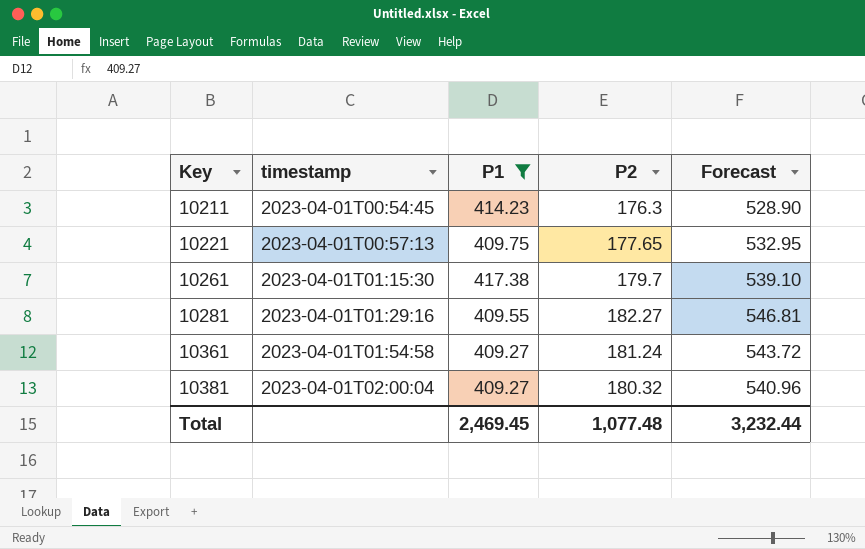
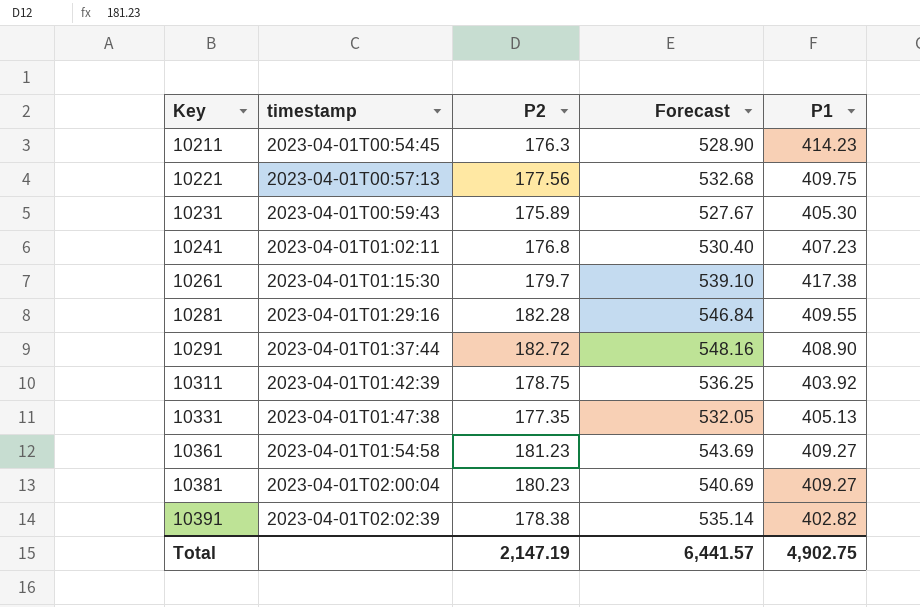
filter: P1 >= 409.27 -> none
column P1 | position: 3 -> 5
10221 | P2: 177.65 -> 177.56
10221 | Forecast: 532.95 -> 532.68
10281 | P2: 182.27 -> 182.28
10281 | Forecast: 546.81 -> 546.84
10361 | P2: 181.24 -> 181.23
10361 | Forecast: 543.72 -> 543.69
10381 | P2: 180.32 -> 180.23
10381 | Forecast: 540.96 -> 540.69
Total | P2: 1,077.48 -> 2,147.19
Total | Forecast: 3,232.44 -> 6,441.57
Total | P1: 2,469.45 -> 4,902.75

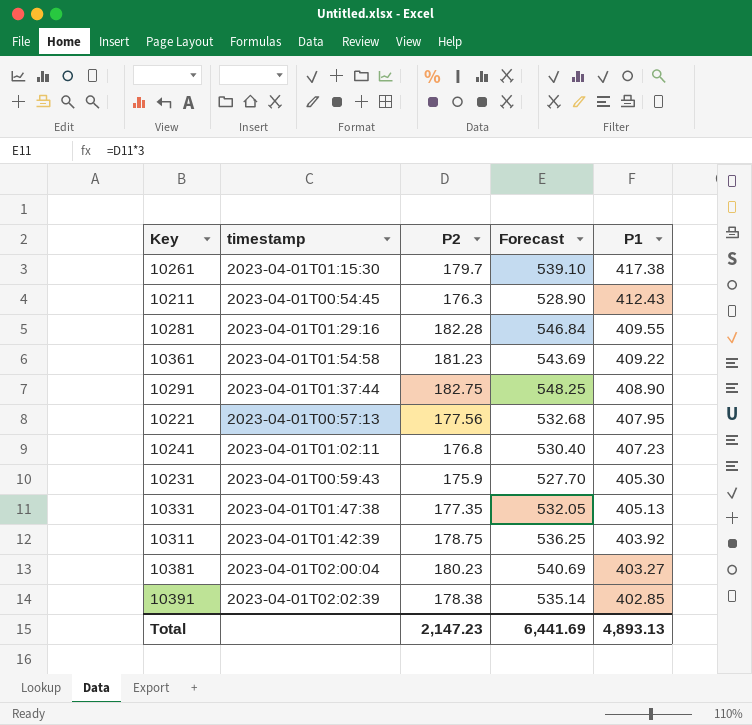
row order: Key ascending -> P1 descending
10211 | P1: 414.23 -> 412.43
10361 | P1: 409.27 -> 409.22
10291 | P2: 182.72 -> 182.75
10291 | Forecast: 548.16 -> 548.25
10221 | P1: 409.75 -> 407.95
10231 | P2: 175.89 -> 175.9
10231 | Forecast: 527.67 -> 527.70
10381 | P1: 409.27 -> 403.27
10391 | P1: 402.82 -> 402.85
Total | P2: 2,147.19 -> 2,147.23
Total | Forecast: 6,441.57 -> 6,441.69
Total | P1: 4,902.75 -> 4,893.13

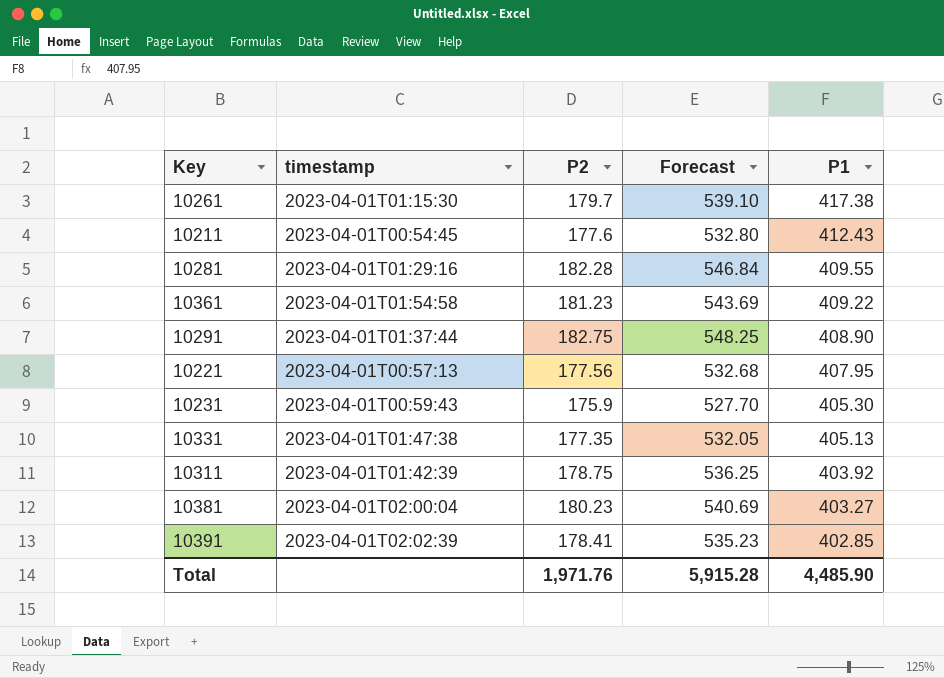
row 10241: 2023-04-01T01:02:11 | 176.8 | 530.40 | 407.23 -> none
10211 | P2: 176.3 -> 177.6
10211 | Forecast: 528.90 -> 532.80
10391 | P2: 178.38 -> 178.41
10391 | Forecast: 535.14 -> 535.23
Total | P2: 2,147.23 -> 1,971.76
Total | Forecast: 6,441.69 -> 5,915.28
Total | P1: 4,893.13 -> 4,485.90

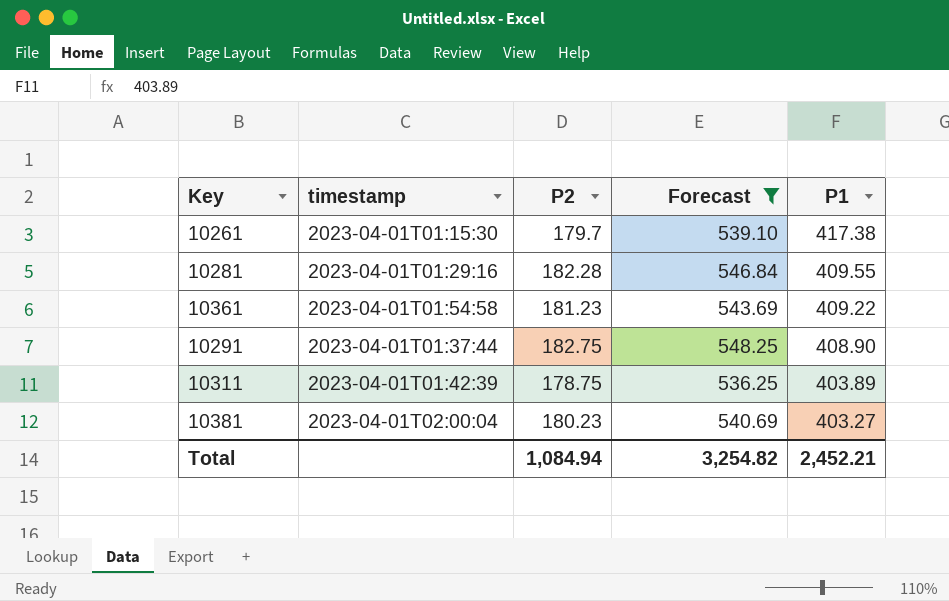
filter: none -> Forecast >= 536.25
10311 | P1: 403.92 -> 403.89
Total | P2: 1,971.76 -> 1,084.94
Total | Forecast: 5,915.28 -> 3,254.82
Total | P1: 4,485.90 -> 2,452.21

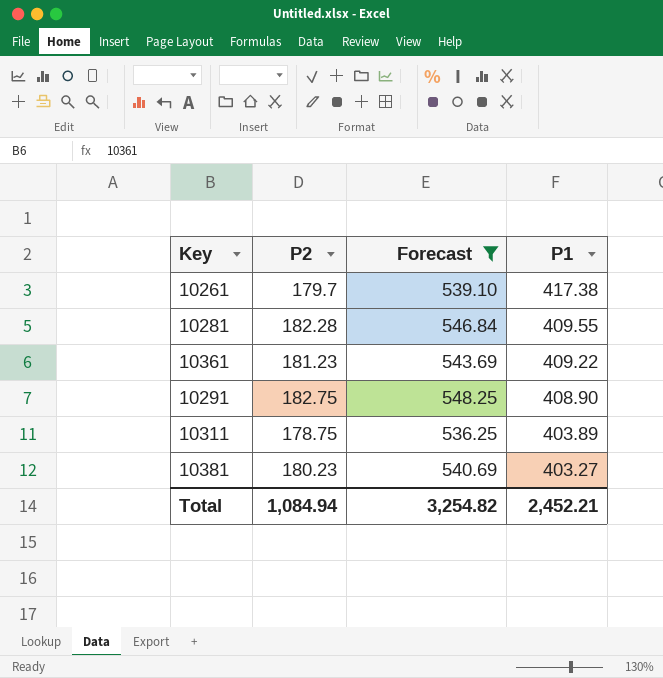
column timestamp | position: 2 -> none

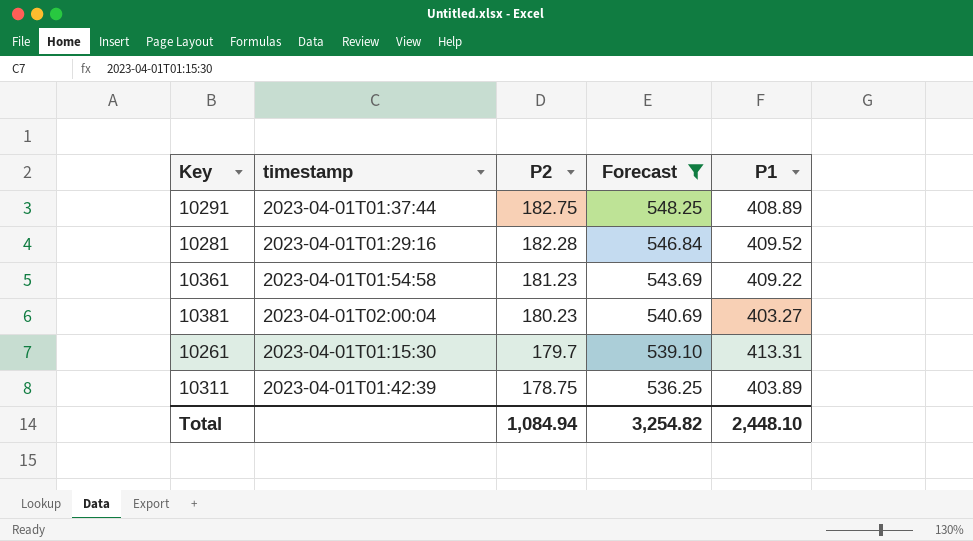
row order: P1 descending -> P2 descending
column timestamp | position: none -> 2
10291 | P1: 408.90 -> 408.89
10281 | P1: 409.55 -> 409.52
10261 | P1: 417.38 -> 413.31
Total | P1: 2,452.21 -> 2,448.10

